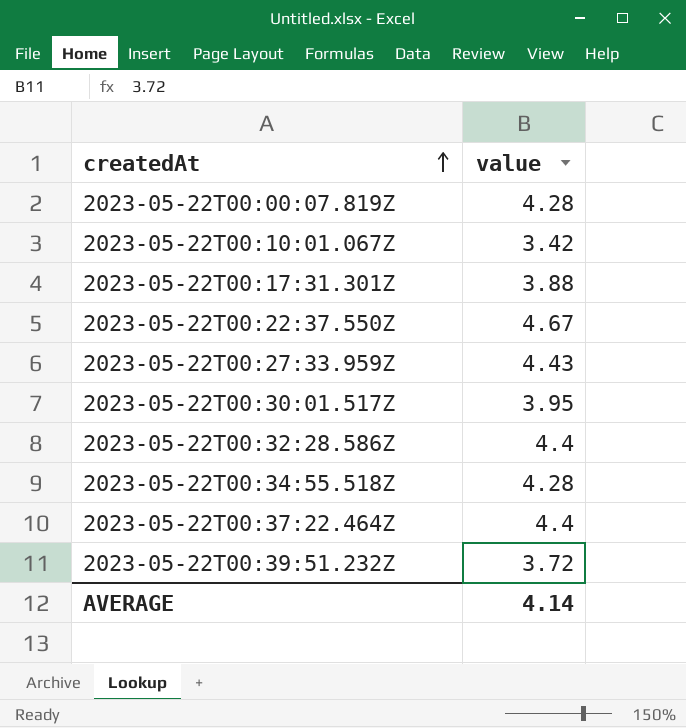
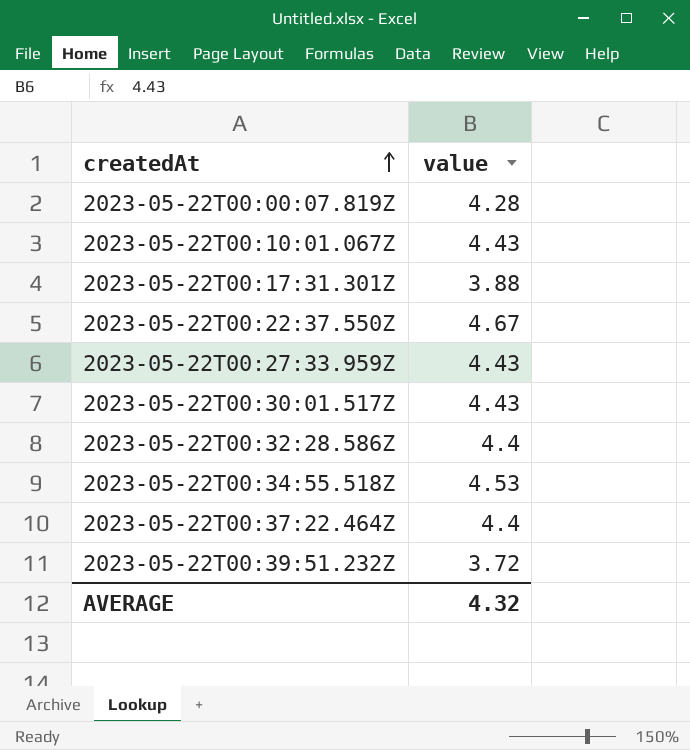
2023-05-22T00:10:01.067Z | value: 3.42 -> 4.43
2023-05-22T00:30:01.517Z | value: 3.95 -> 4.43
2023-05-22T00:34:55.518Z | value: 4.28 -> 4.53
AVERAGE | value: 4.14 -> 4.32

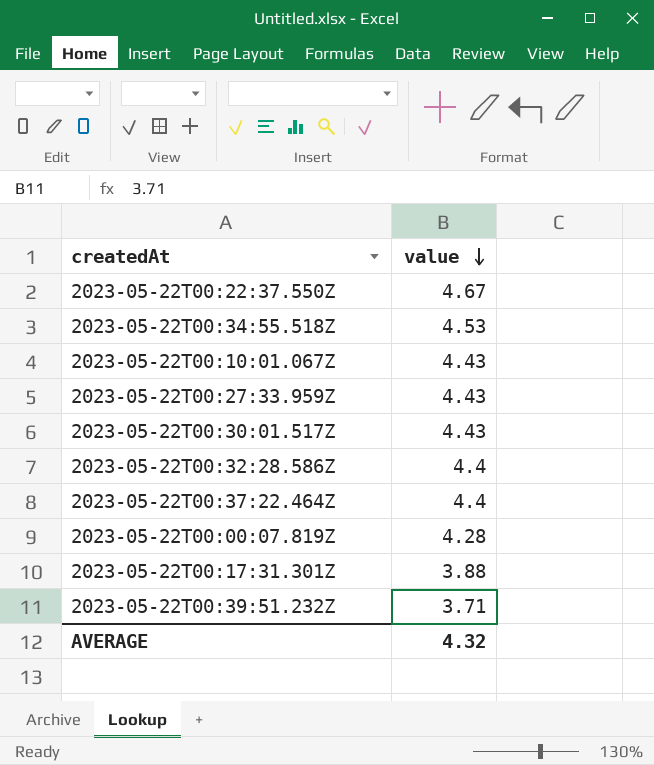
row order: createdAt ascending -> value descending
2023-05-22T00:39:51.232Z | value: 3.72 -> 3.71

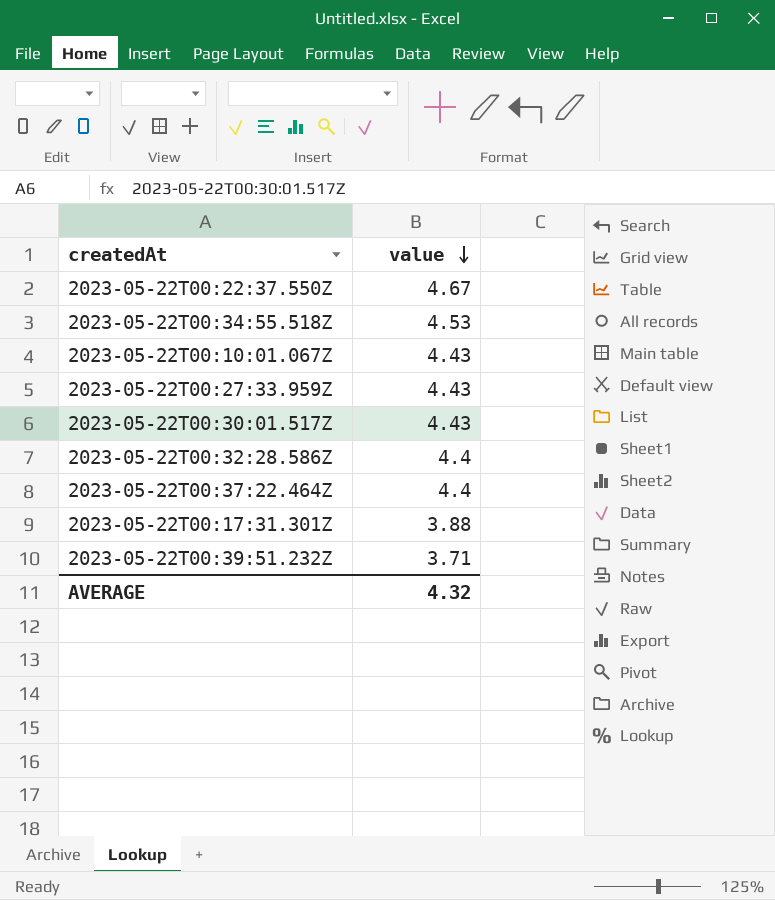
row 2023-05-22T00:00:07.819Z: 4.28 -> none

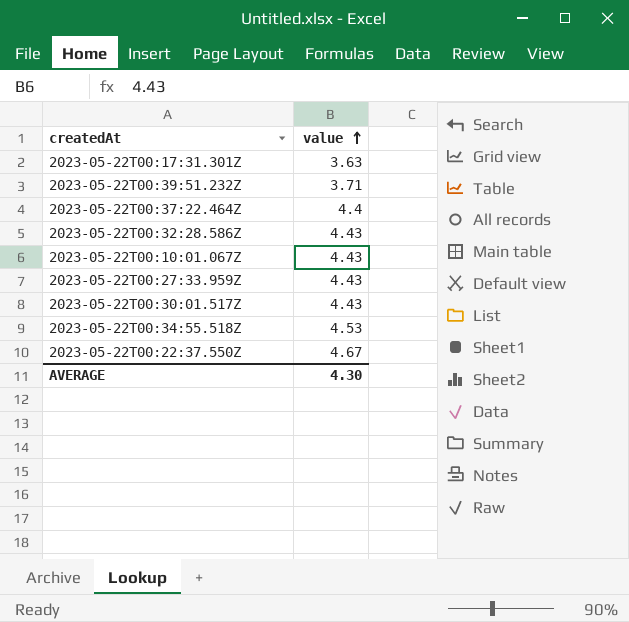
row order: value descending -> value ascending
2023-05-22T00:17:31.301Z | value: 3.88 -> 3.63
2023-05-22T00:32:28.586Z | value: 4.4 -> 4.43
AVERAGE | value: 4.32 -> 4.30

